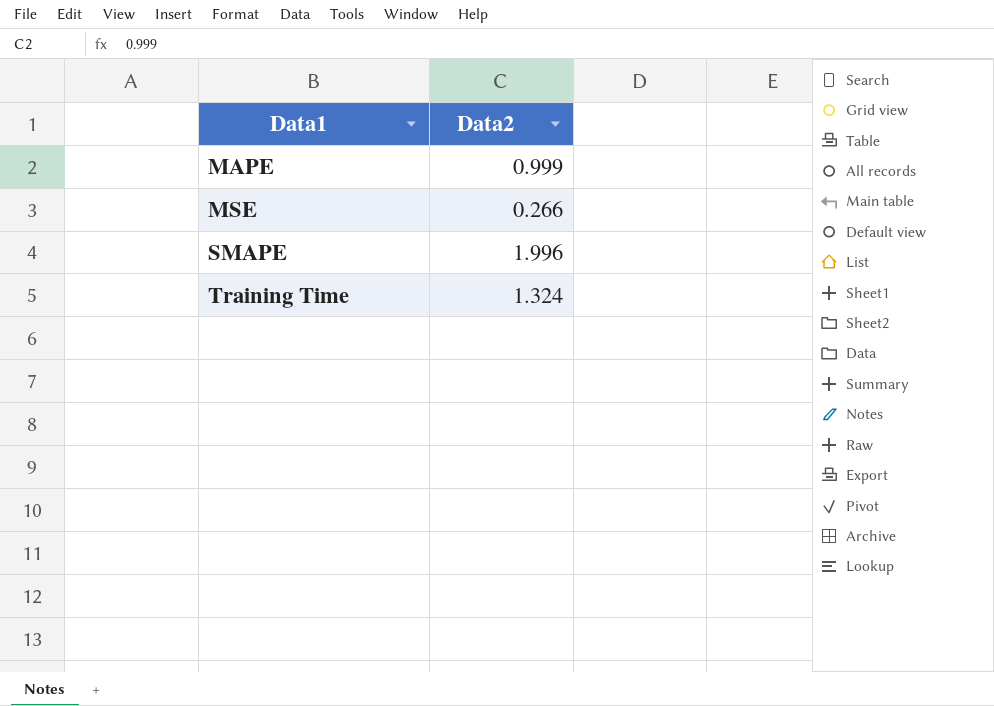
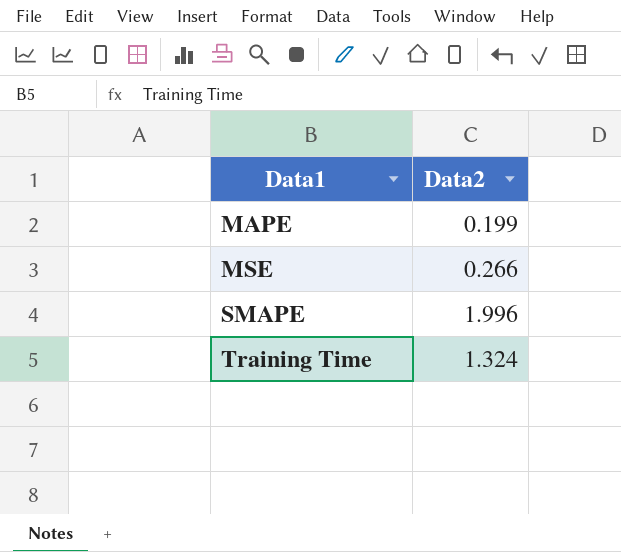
MAPE | Data2: 0.999 -> 0.199

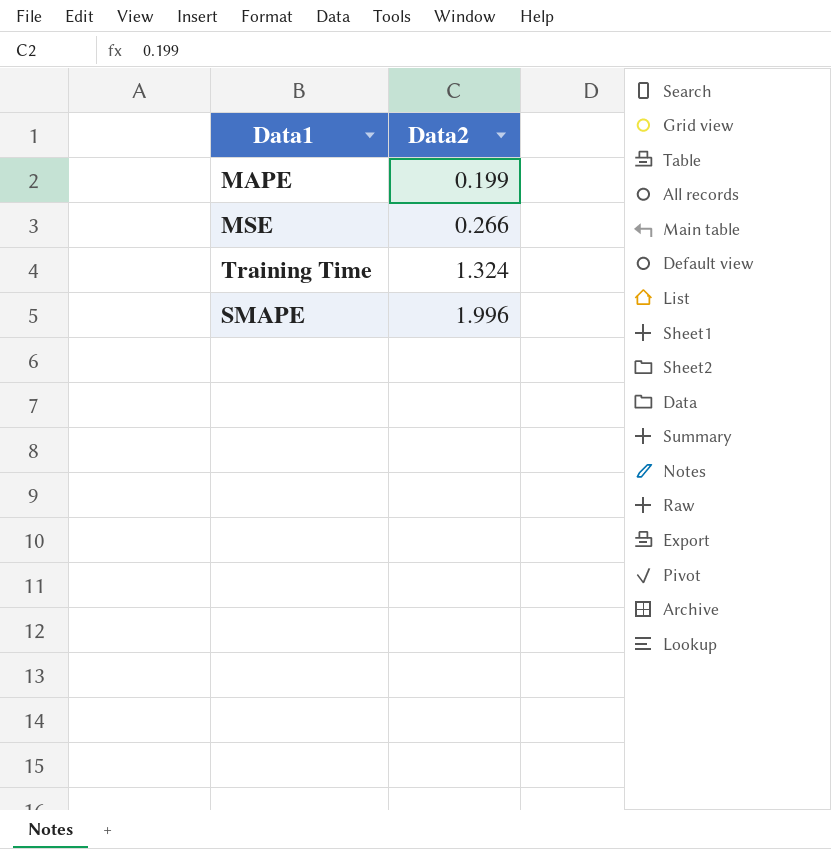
row order: Data1 ascending -> Data2 ascending

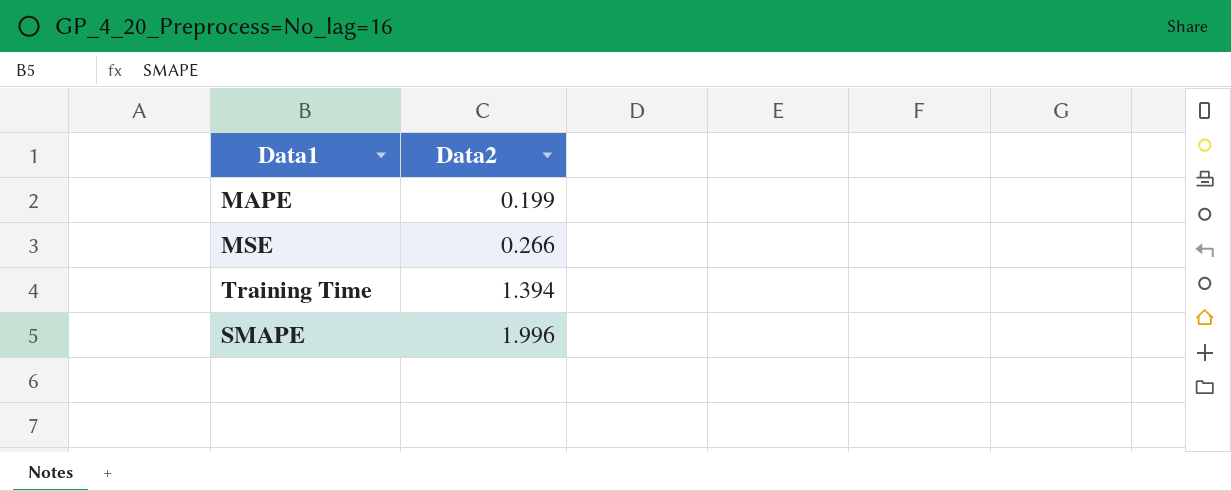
Training Time | Data2: 1.324 -> 1.394

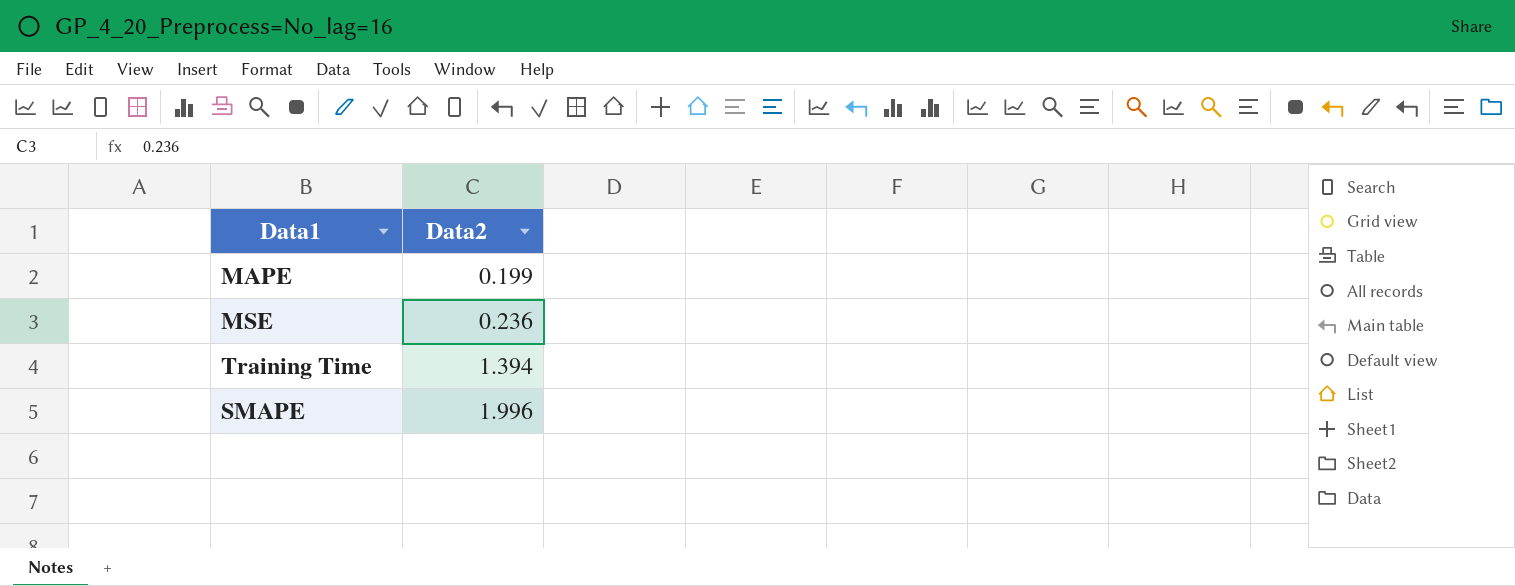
MSE | Data2: 0.266 -> 0.236

